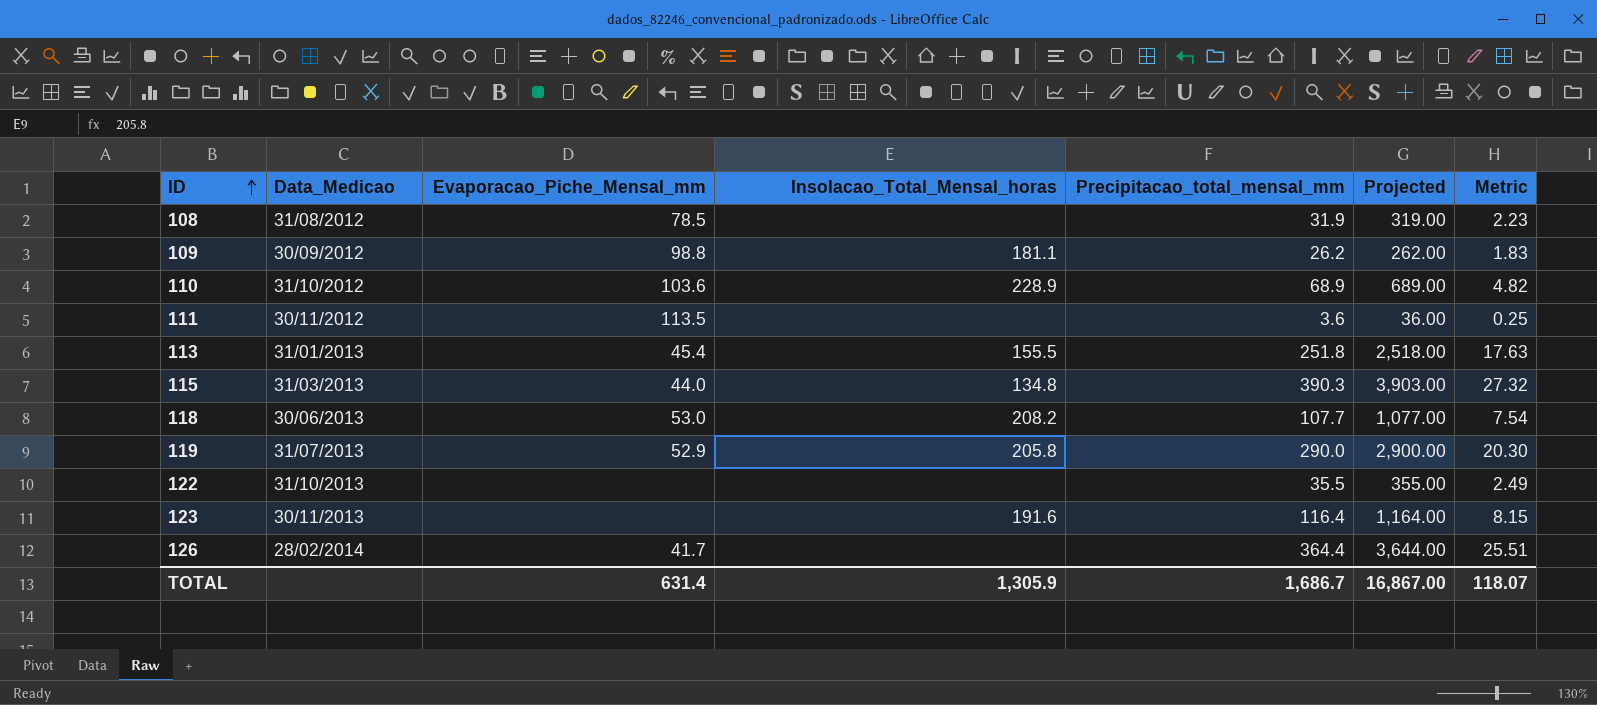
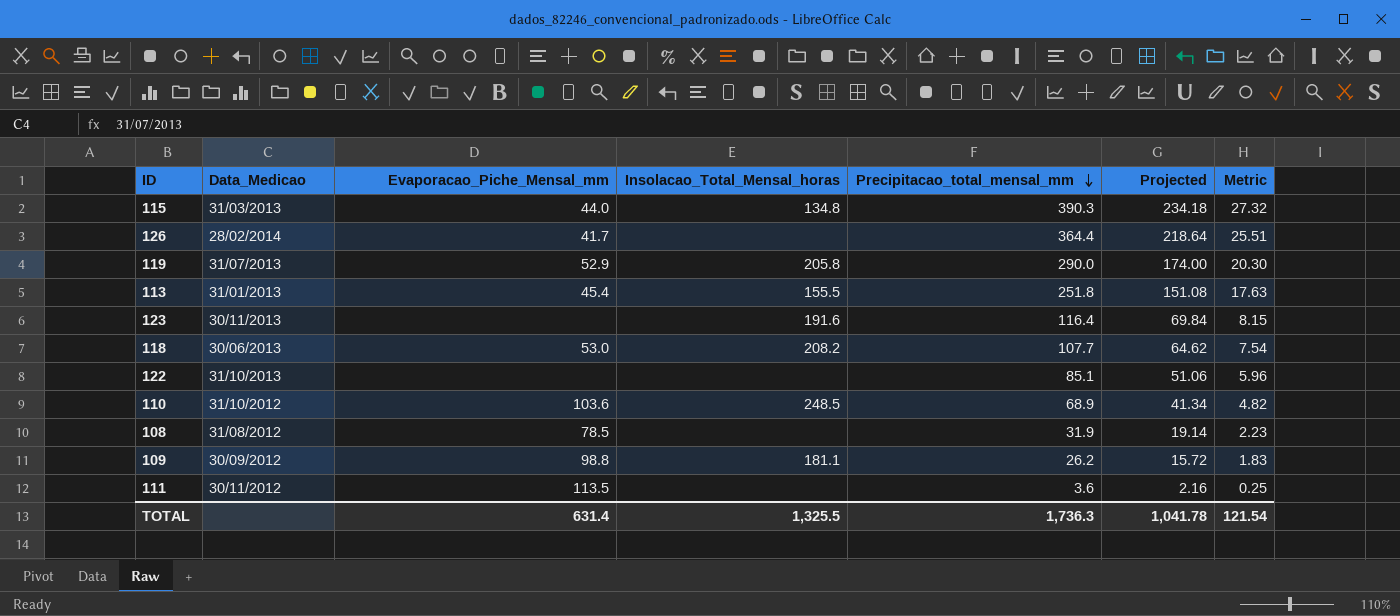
row order: ID ascending -> Precipitacao_total_mensal_mm descending
column Projected | formula: [Precipitacao_total_mensal_mm] * 10 -> [Precipitacao_total_mensal_mm] * 0.6
122 | Precipitacao_total_mensal_mm: 35.5 -> 85.1
122 | Metric: 2.49 -> 5.96
110 | Insolacao_Total_Mensal_horas: 228.9 -> 248.5
TOTAL | Insolacao_Total_Mensal_horas: 1,305.9 -> 1,325.5
TOTAL | Precipitacao_total_mensal_mm: 1,686.7 -> 1,736.3
TOTAL | Projected: 16,867.00 -> 1,041.78
TOTAL | Metric: 118.07 -> 121.54

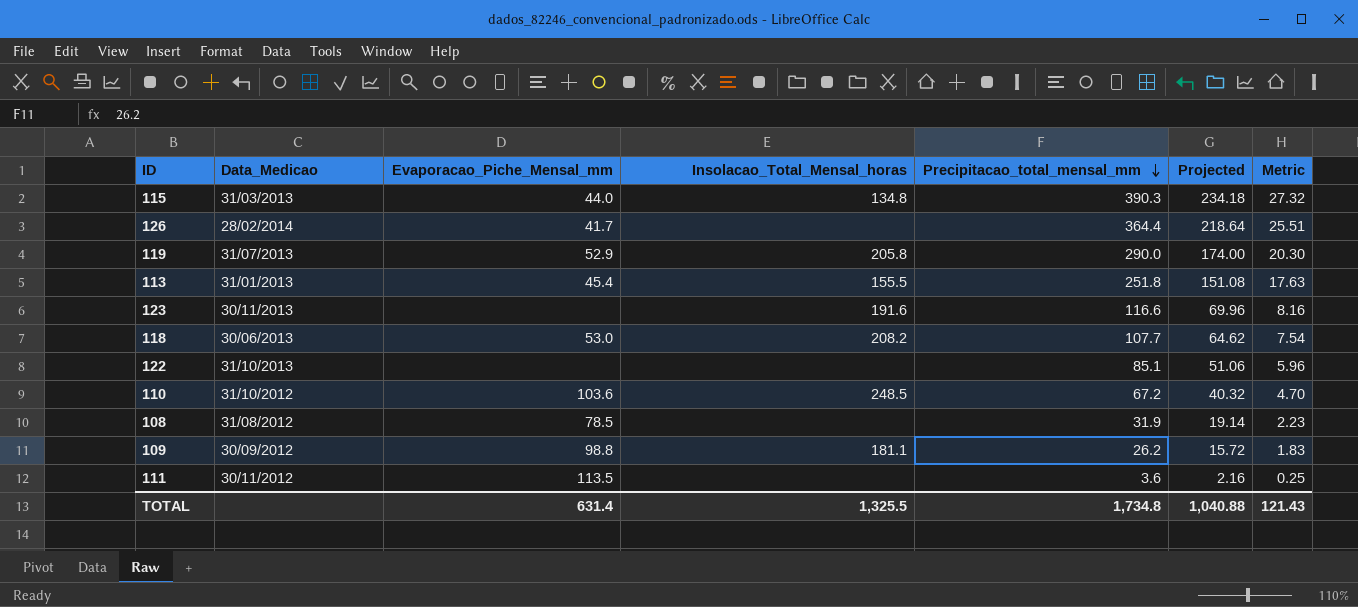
123 | Precipitacao_total_mensal_mm: 116.4 -> 116.6
123 | Projected: 69.84 -> 69.96
123 | Metric: 8.15 -> 8.16
110 | Precipitacao_total_mensal_mm: 68.9 -> 67.2
110 | Projected: 41.34 -> 40.32
110 | Metric: 4.82 -> 4.70
TOTAL | Precipitacao_total_mensal_mm: 1,736.3 -> 1,734.8
TOTAL | Projected: 1,041.78 -> 1,040.88
TOTAL | Metric: 121.54 -> 121.43

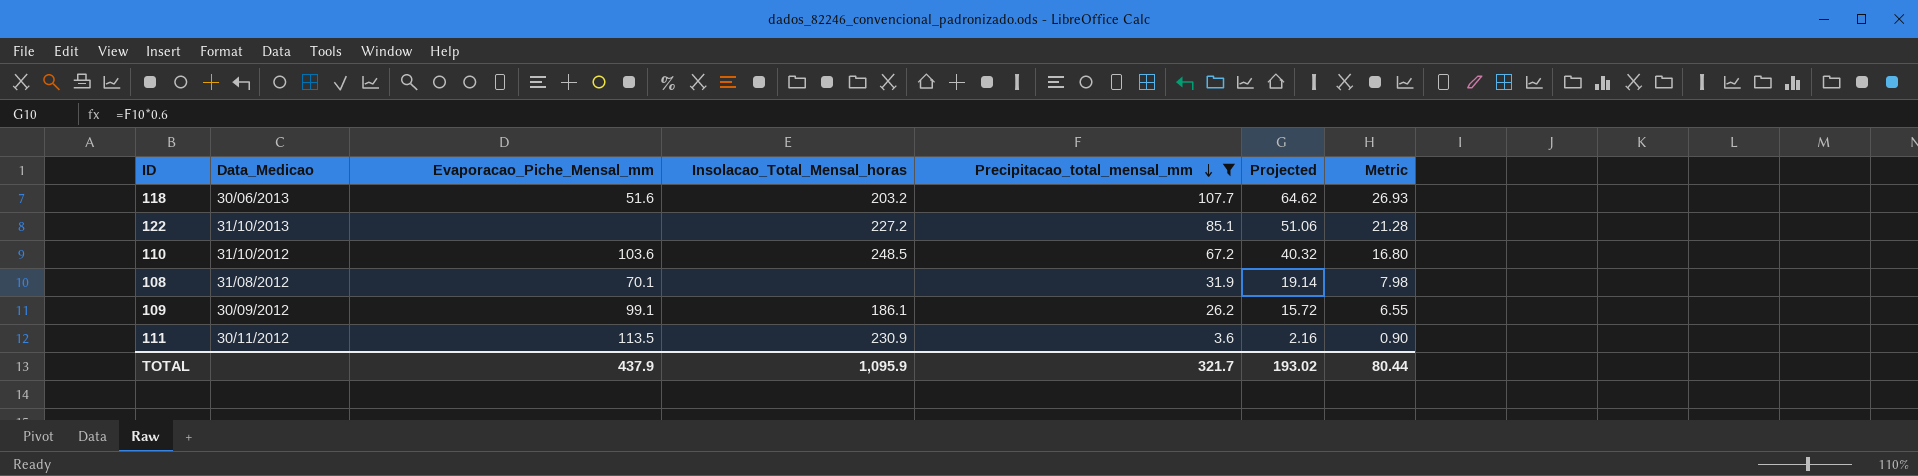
filter: none -> Precipitacao_total_mensal_mm <= 107.7
column Metric | formula: [Precipitacao_total_mensal_mm] * 0.07 -> [Precipitacao_total_mensal_mm] * 0.25
118 | Evaporacao_Piche_Mensal_mm: 53.0 -> 51.6
118 | Insolacao_Total_Mensal_horas: 208.2 -> 203.2
122 | Insolacao_Total_Mensal_horas: none -> 227.2
108 | Evaporacao_Piche_Mensal_mm: 78.5 -> 70.1
109 | Evaporacao_Piche_Mensal_mm: 98.8 -> 99.1
109 | Insolacao_Total_Mensal_horas: 181.1 -> 186.1
111 | Insolacao_Total_Mensal_horas: none -> 230.9
TOTAL | Evaporacao_Piche_Mensal_mm: 631.4 -> 437.9
TOTAL | Insolacao_Total_Mensal_horas: 1,325.5 -> 1,095.9
TOTAL | Precipitacao_total_mensal_mm: 1,734.8 -> 321.7
TOTAL | Projected: 1,040.88 -> 193.02
TOTAL | Metric: 121.43 -> 80.44

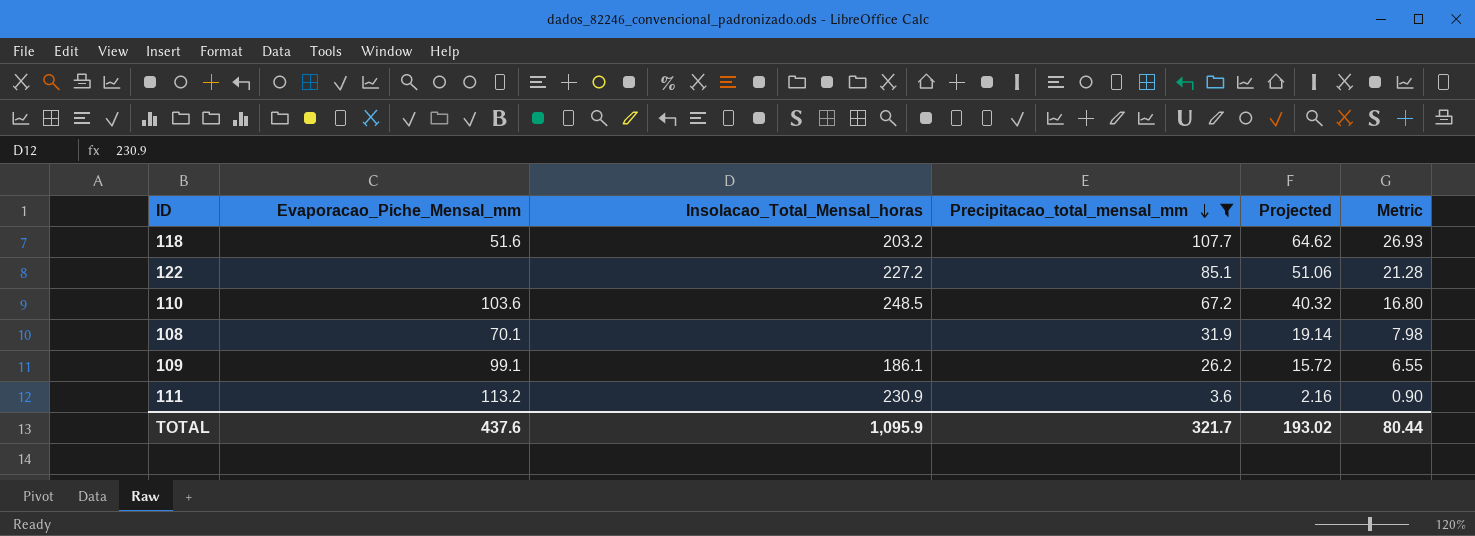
column Data_Medicao | position: 2 -> none
111 | Evaporacao_Piche_Mensal_mm: 113.5 -> 113.2
TOTAL | Evaporacao_Piche_Mensal_mm: 437.9 -> 437.6

